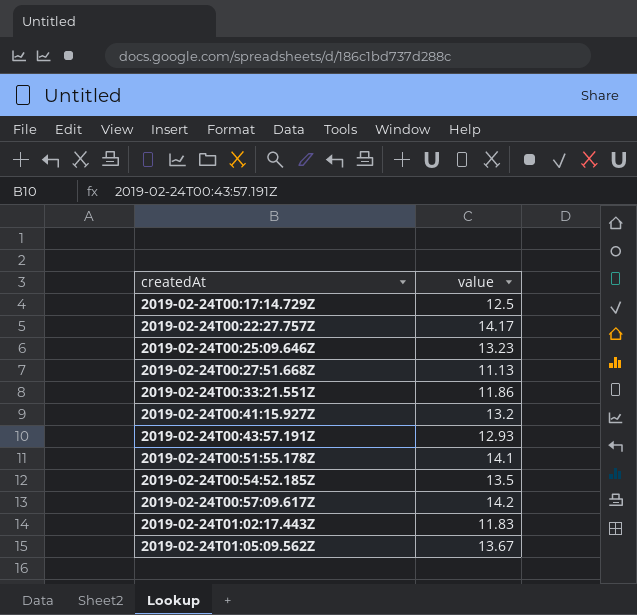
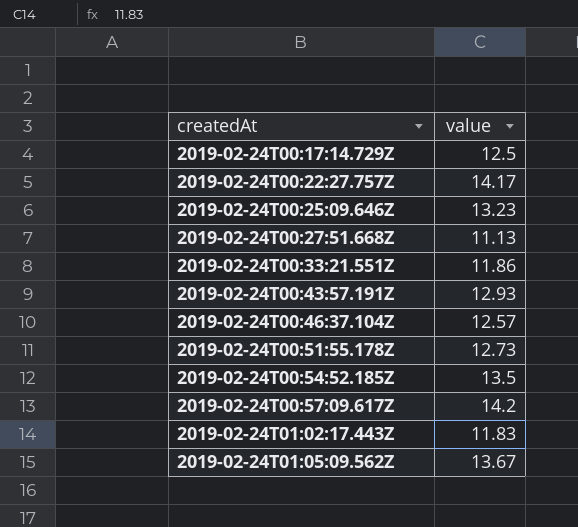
row 2019-02-24T00:41:15.927Z: 13.2 -> none
row 2019-02-24T00:46:37.104Z: none -> 12.57
2019-02-24T00:51:55.178Z | value: 14.1 -> 12.73

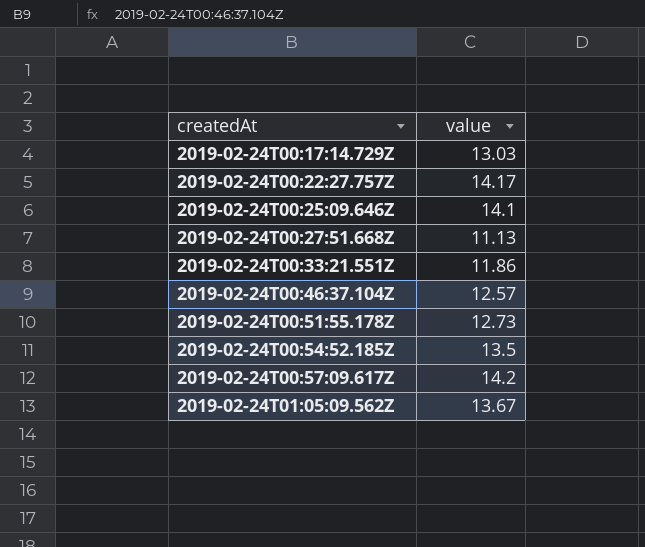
row 2019-02-24T00:43:57.191Z: 12.93 -> none
row 2019-02-24T01:02:17.443Z: 11.83 -> none
2019-02-24T00:17:14.729Z | value: 12.5 -> 13.03
2019-02-24T00:25:09.646Z | value: 13.23 -> 14.1

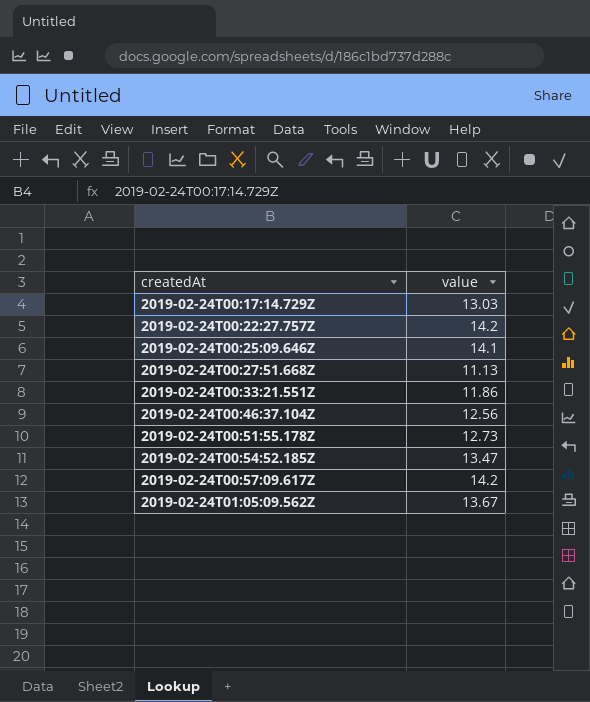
2019-02-24T00:22:27.757Z | value: 14.17 -> 14.2
2019-02-24T00:46:37.104Z | value: 12.57 -> 12.56
2019-02-24T00:54:52.185Z | value: 13.5 -> 13.47

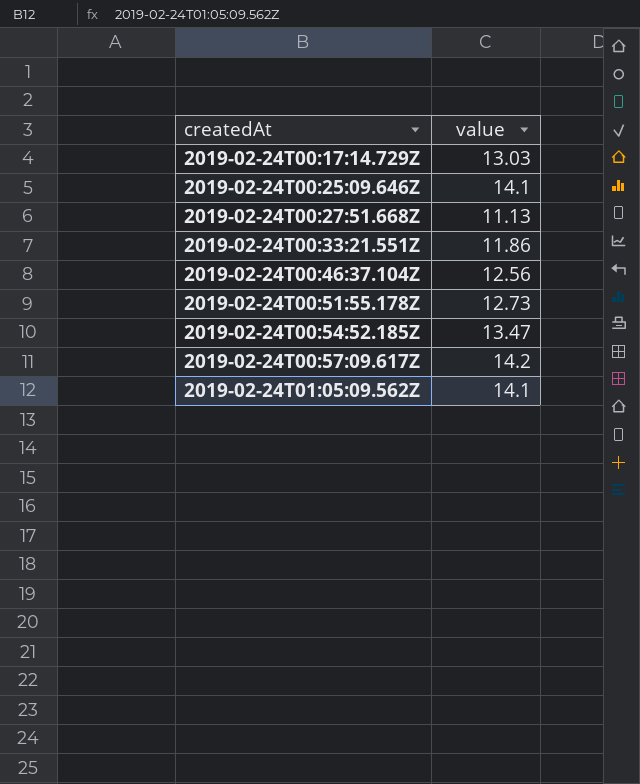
row 2019-02-24T00:22:27.757Z: 14.2 -> none
2019-02-24T01:05:09.562Z | value: 13.67 -> 14.1

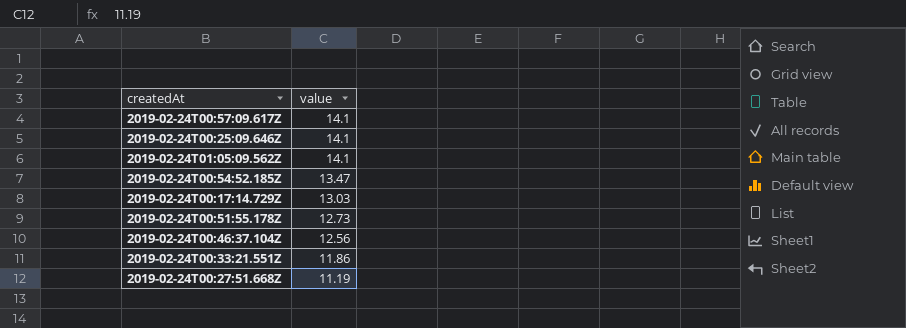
row order: createdAt ascending -> value descending
2019-02-24T00:57:09.617Z | value: 14.2 -> 14.1
2019-02-24T00:27:51.668Z | value: 11.13 -> 11.19

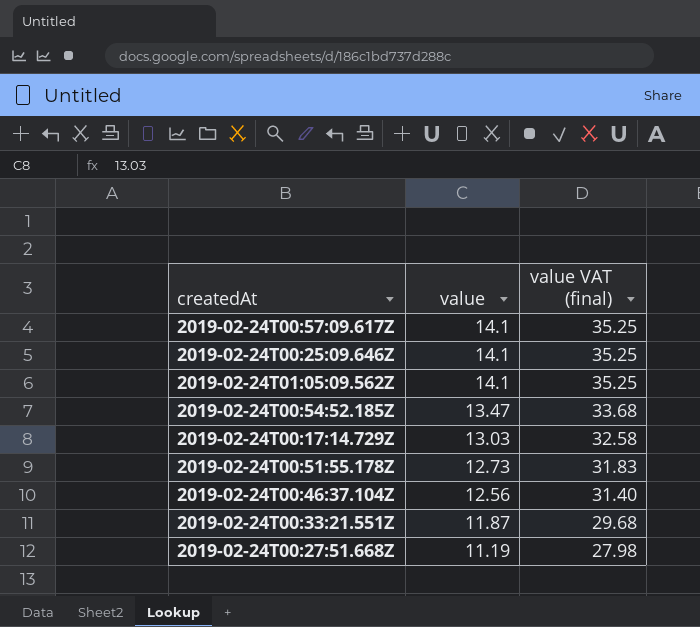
column value VAT (final) | formula: none -> [value] * 2.5
2019-02-24T00:33:21.551Z | value: 11.86 -> 11.87

